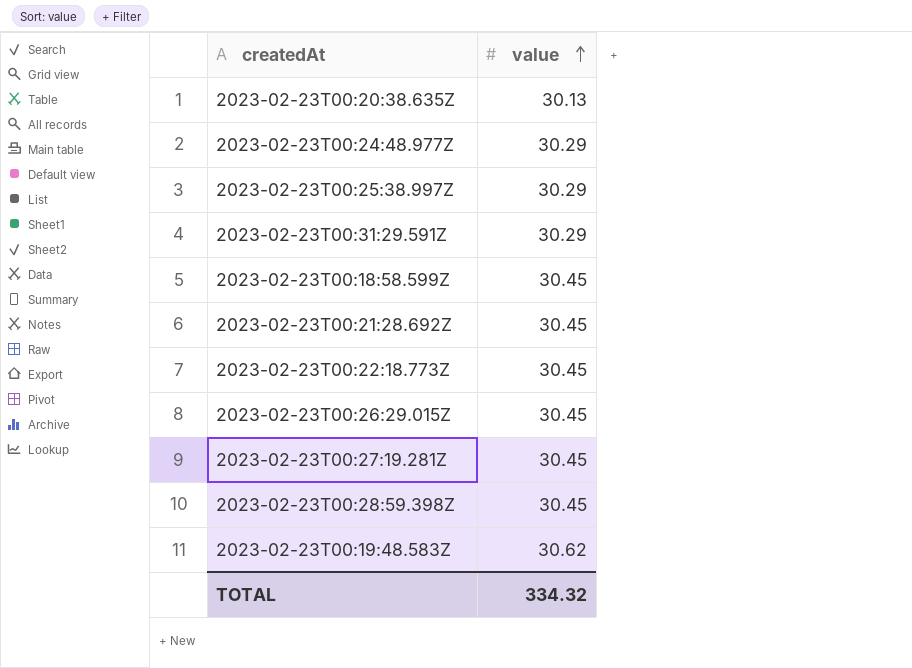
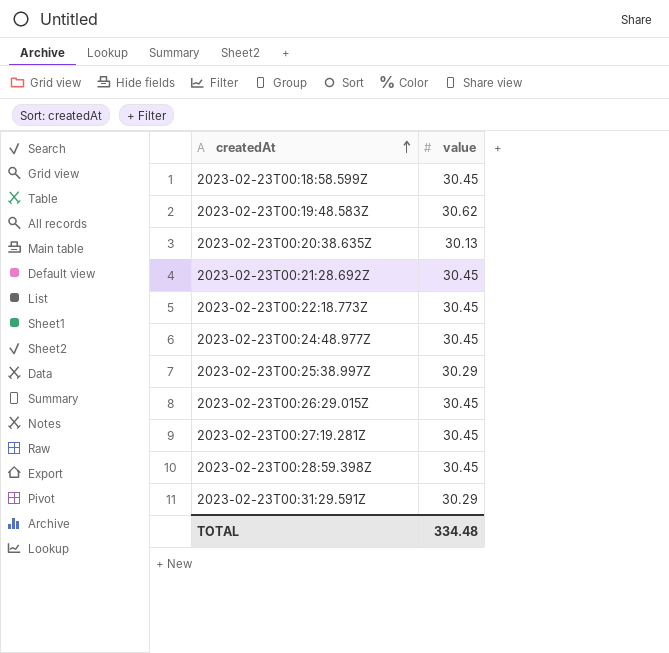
row order: value ascending -> createdAt ascending
2023-02-23T00:24:48.977Z | value: 30.29 -> 30.45
TOTAL | value: 334.32 -> 334.48

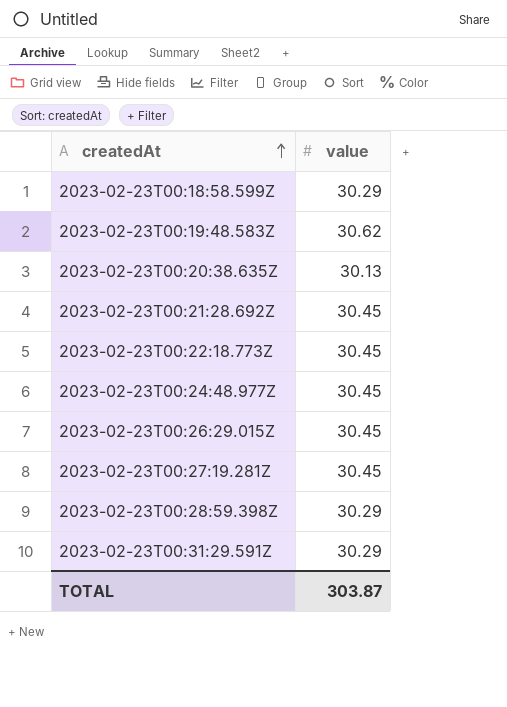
row 2023-02-23T00:25:38.997Z: 30.29 -> none
2023-02-23T00:18:58.599Z | value: 30.45 -> 30.29
2023-02-23T00:28:59.398Z | value: 30.45 -> 30.29
TOTAL | value: 334.48 -> 303.87

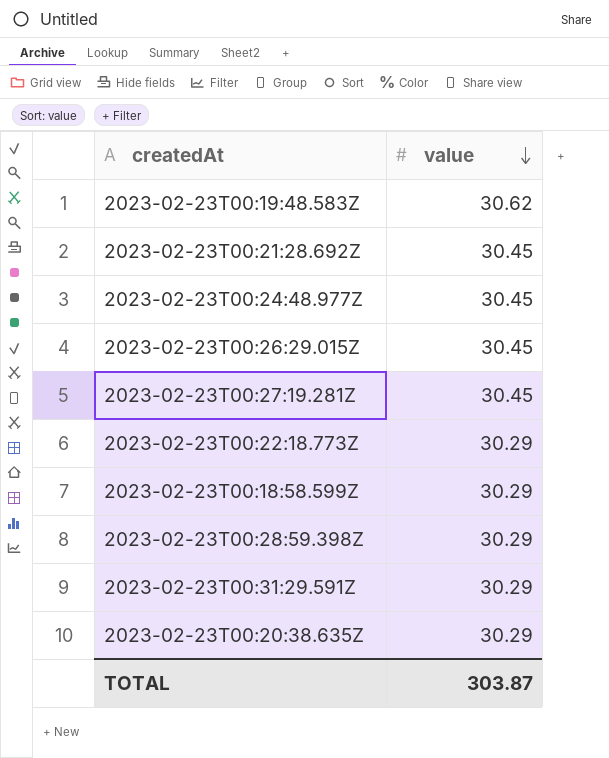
row order: createdAt ascending -> value descending
2023-02-23T00:22:18.773Z | value: 30.45 -> 30.29
2023-02-23T00:20:38.635Z | value: 30.13 -> 30.29

